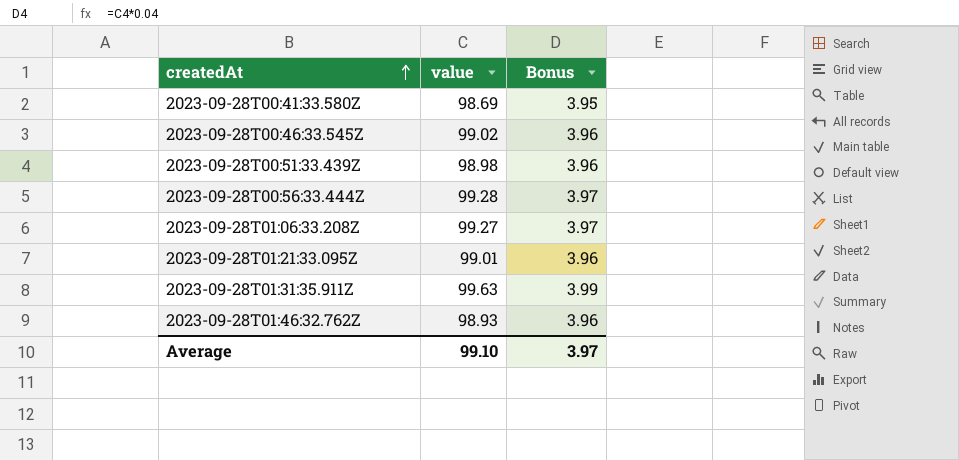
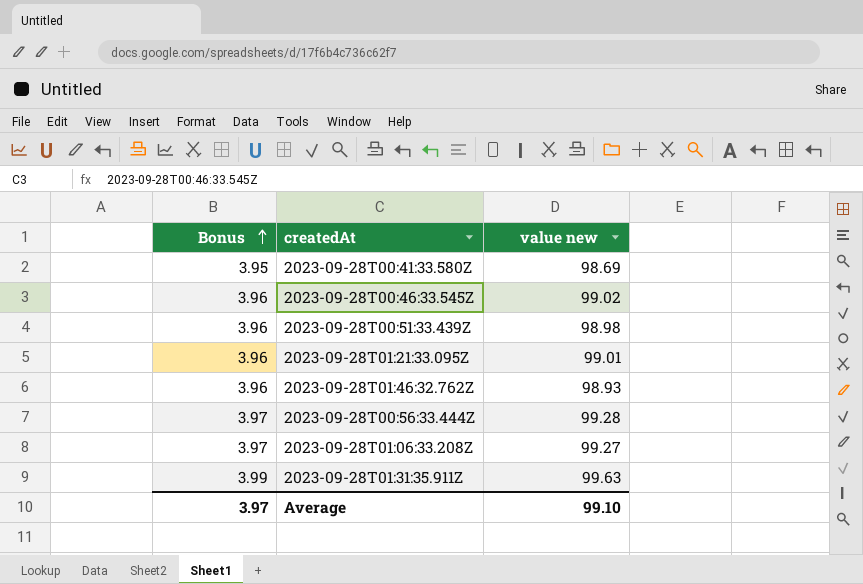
row order: createdAt ascending -> Bonus ascending
column Bonus | position: 3 -> 1
column name: value -> value new

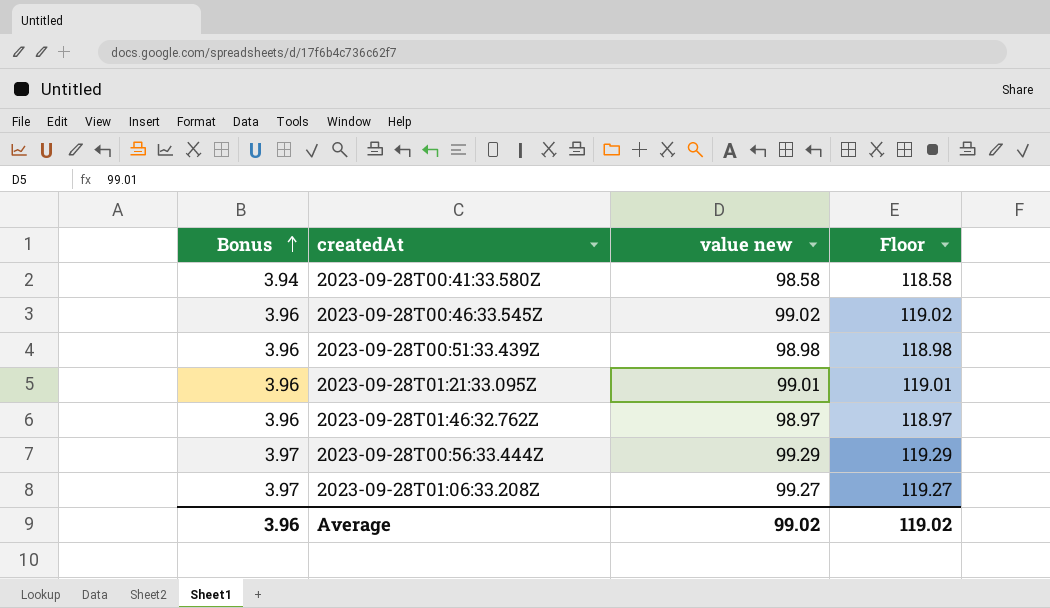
column Floor | formula: none -> [value new] + 20
row 2023-09-28T01:31:35.911Z: 3.99 | 99.63 -> none
2023-09-28T00:41:33.580Z | Bonus: 3.95 -> 3.94
2023-09-28T00:41:33.580Z | value new: 98.69 -> 98.58
2023-09-28T01:46:32.762Z | value new: 98.93 -> 98.97
2023-09-28T00:56:33.444Z | value new: 99.28 -> 99.29
Average | Bonus: 3.97 -> 3.96
Average | value new: 99.10 -> 99.02

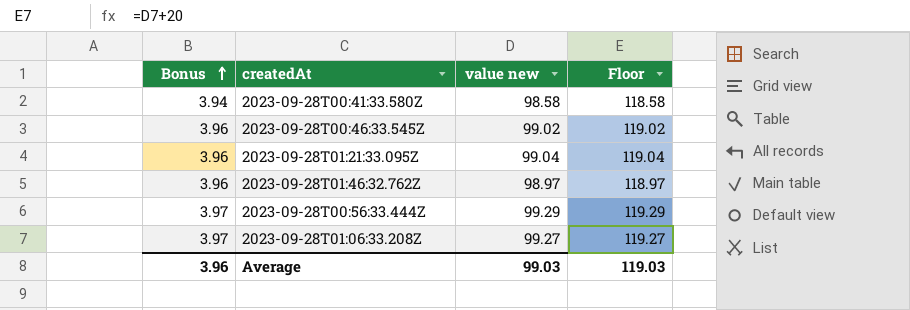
row 2023-09-28T00:51:33.439Z: 3.96 | 98.98 | 118.98 -> none
2023-09-28T01:21:33.095Z | value new: 99.01 -> 99.04
2023-09-28T01:21:33.095Z | Floor: 119.01 -> 119.04
Average | value new: 99.02 -> 99.03
Average | Floor: 119.02 -> 119.03

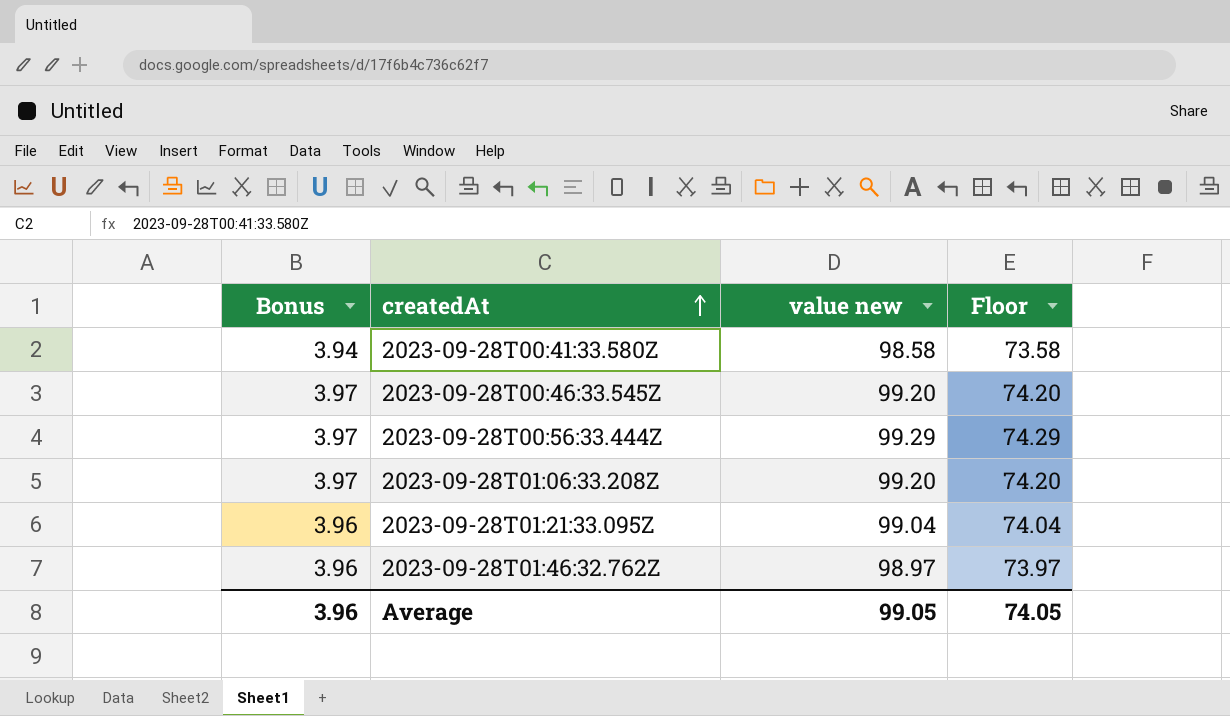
row order: Bonus ascending -> createdAt ascending
column Floor | formula: [value new] + 20 -> [value new] - 25
2023-09-28T00:46:33.545Z | Bonus: 3.96 -> 3.97
2023-09-28T00:46:33.545Z | value new: 99.02 -> 99.20
2023-09-28T01:06:33.208Z | value new: 99.27 -> 99.20
Average | value new: 99.03 -> 99.05
Average | Floor: 119.03 -> 74.05

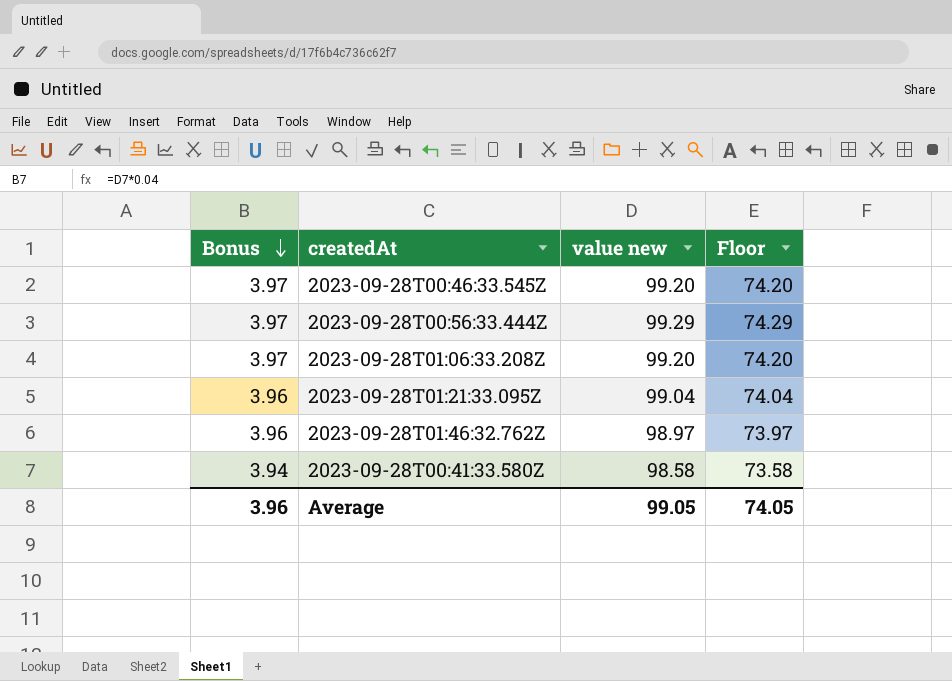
row order: createdAt ascending -> Bonus descending

